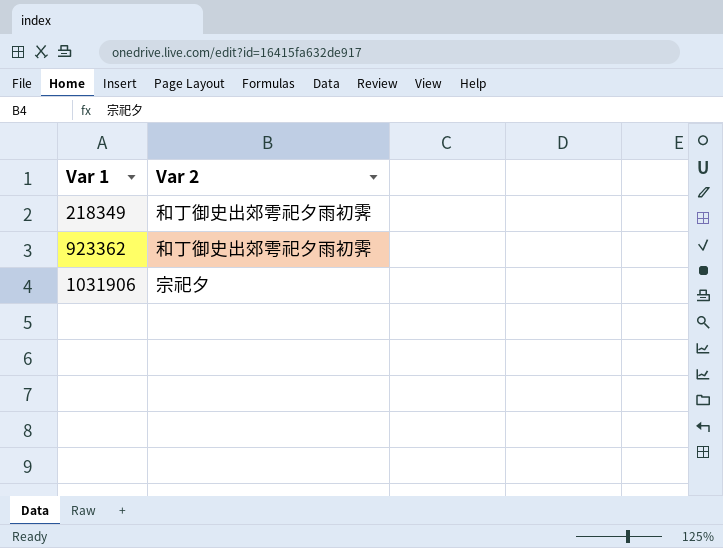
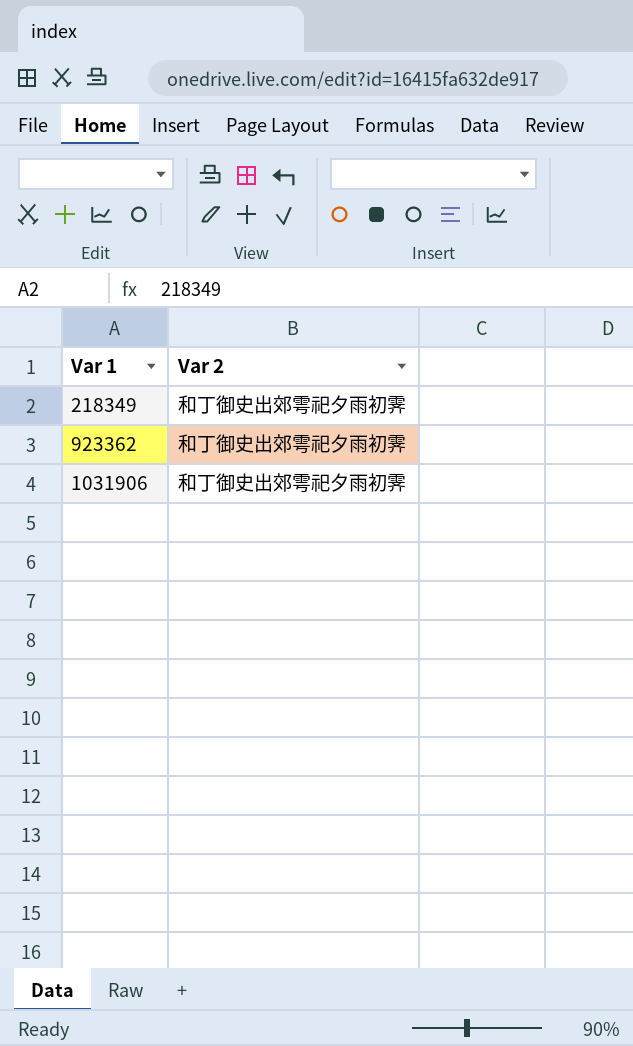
1031906 | Var 2: 宗祀夕 -> 和丁御史出郊雩祀夕雨初霁

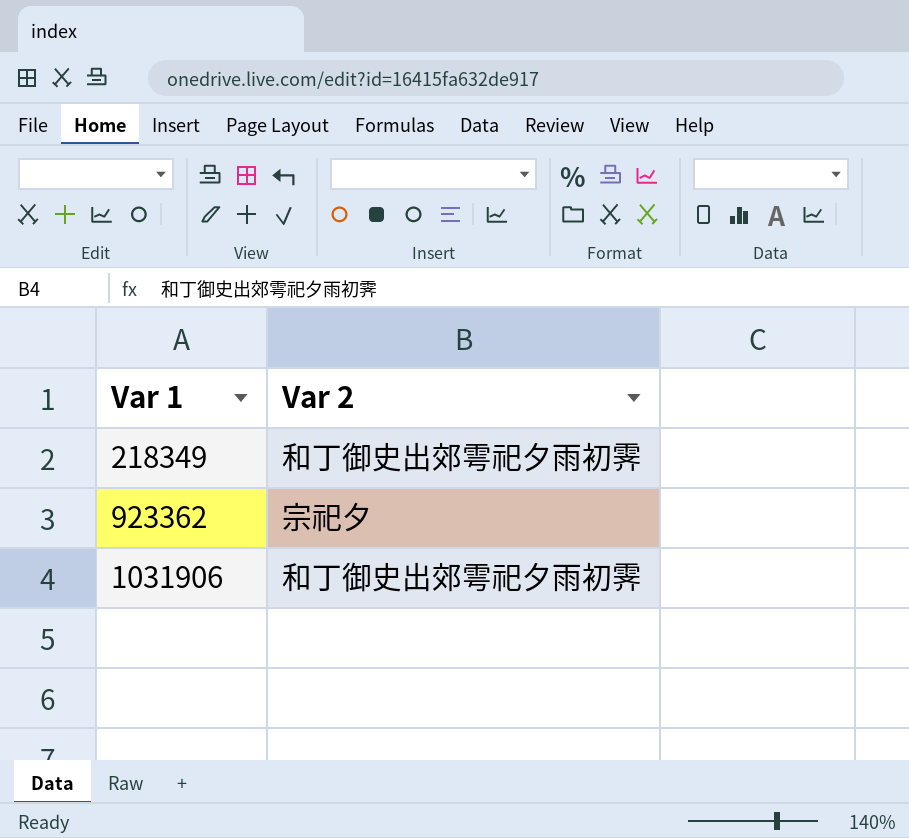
923362 | Var 2: 和丁御史出郊雩祀夕雨初霁 -> 宗祀夕

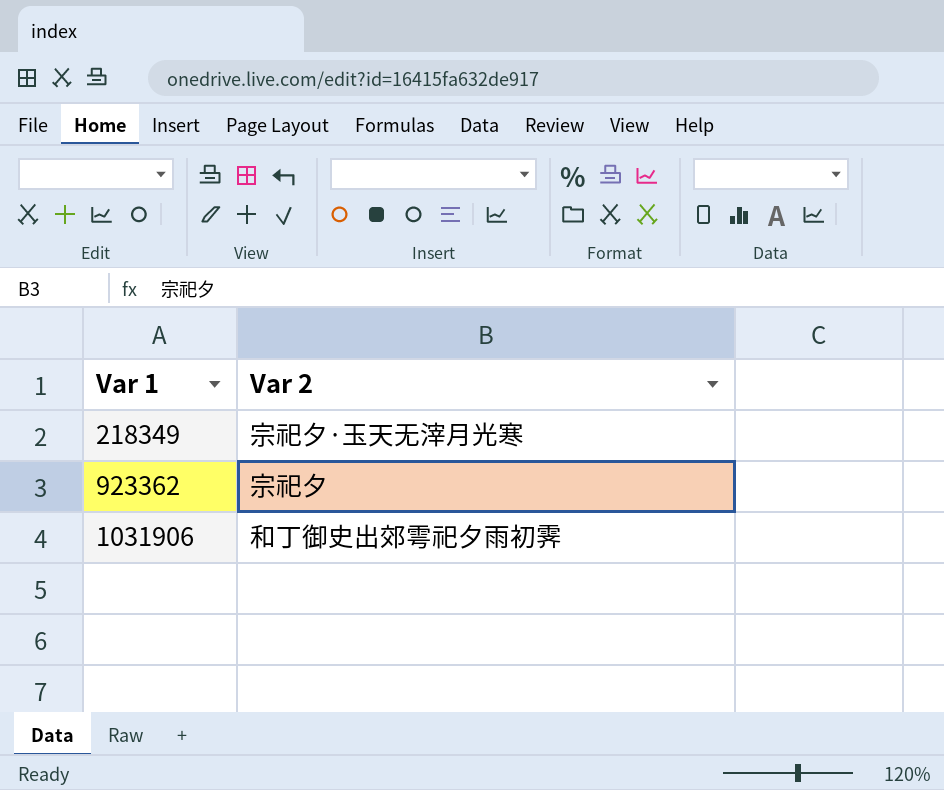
218349 | Var 2: 和丁御史出郊雩祀夕雨初霁 -> 宗祀夕·玉天无滓月光寒

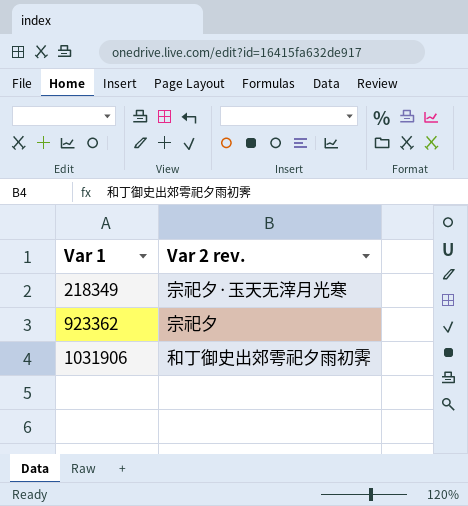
column name: Var 2 -> Var 2 rev.

